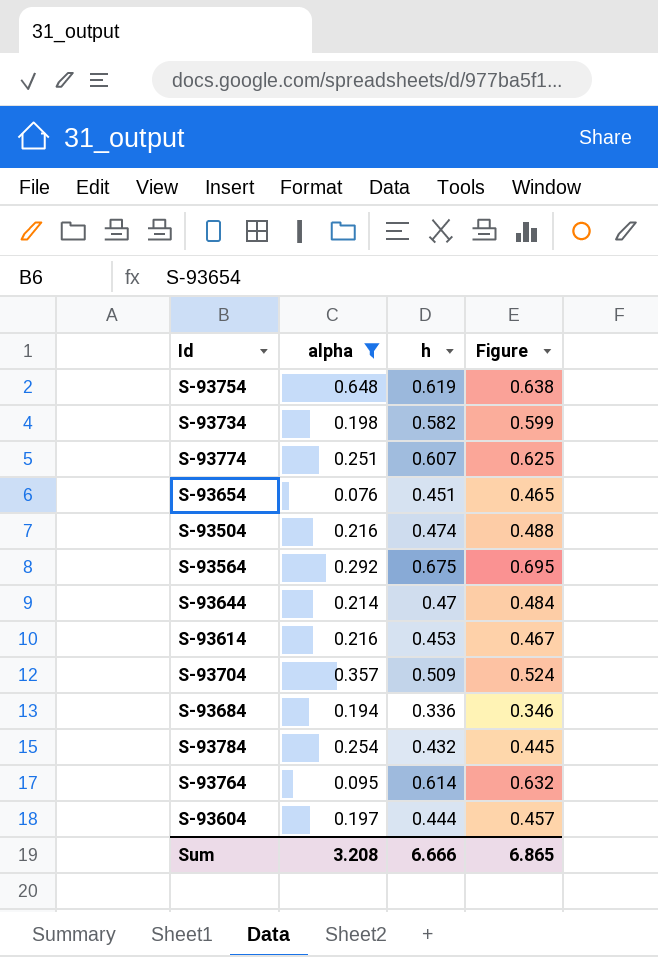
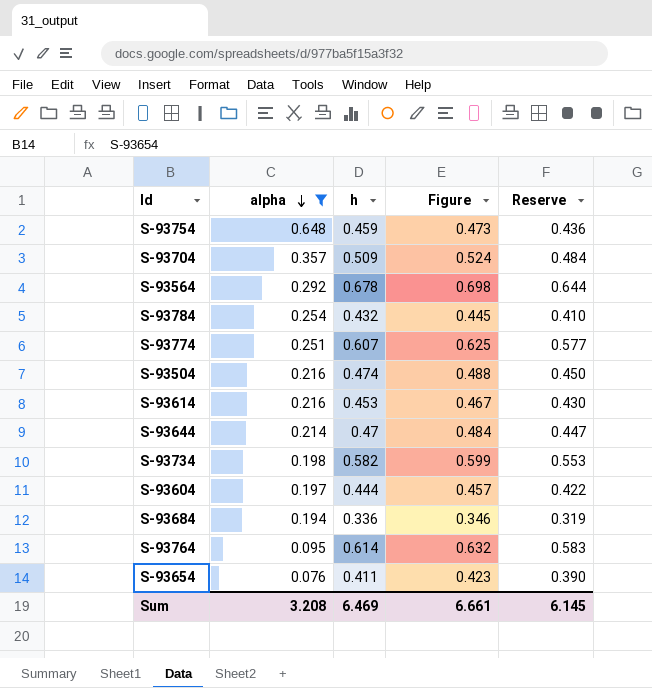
row order: none -> alpha descending
column Reserve | formula: none -> [h] * 0.95
S-93754 | h: 0.619 -> 0.459
S-93754 | Figure: 0.638 -> 0.473
S-93564 | h: 0.675 -> 0.678
S-93564 | Figure: 0.695 -> 0.698
S-93654 | h: 0.451 -> 0.411
S-93654 | Figure: 0.465 -> 0.423
Sum | h: 6.666 -> 6.469
Sum | Figure: 6.865 -> 6.661

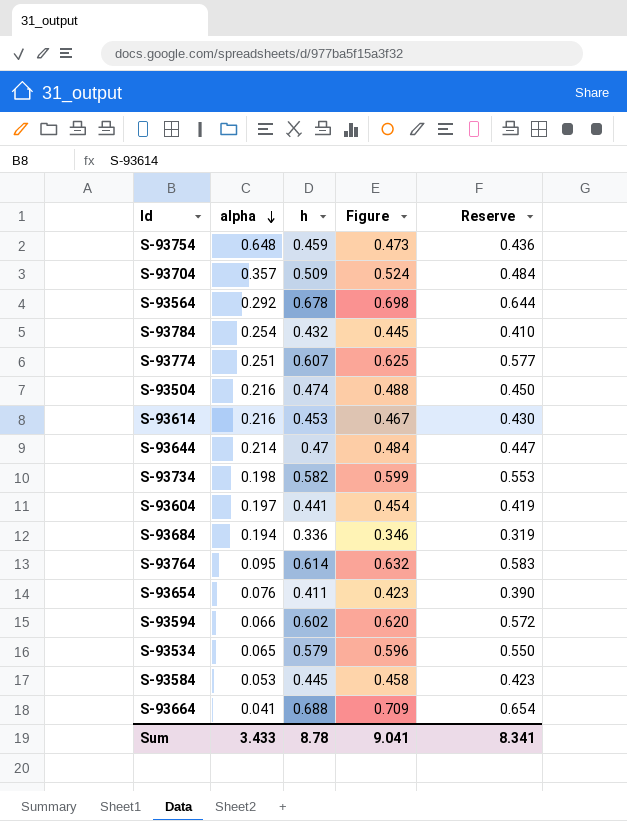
filter: alpha >= 0.076 -> none
S-93604 | h: 0.444 -> 0.441
S-93604 | Figure: 0.457 -> 0.454
S-93604 | Reserve: 0.422 -> 0.419
Sum | alpha: 3.208 -> 3.433
Sum | h: 6.469 -> 8.78
Sum | Figure: 6.661 -> 9.041
Sum | Reserve: 6.145 -> 8.341

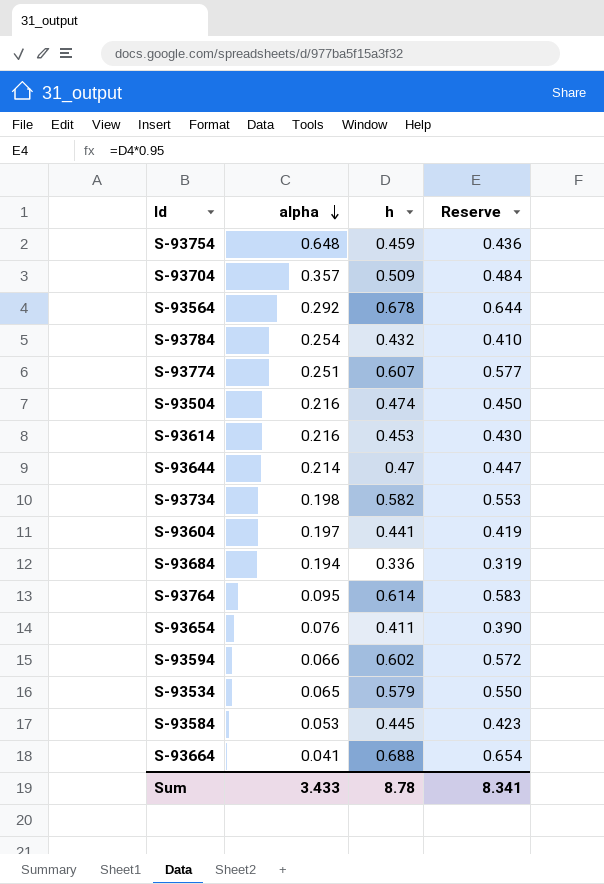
column Figure | formula: [h] * 1.03 -> none

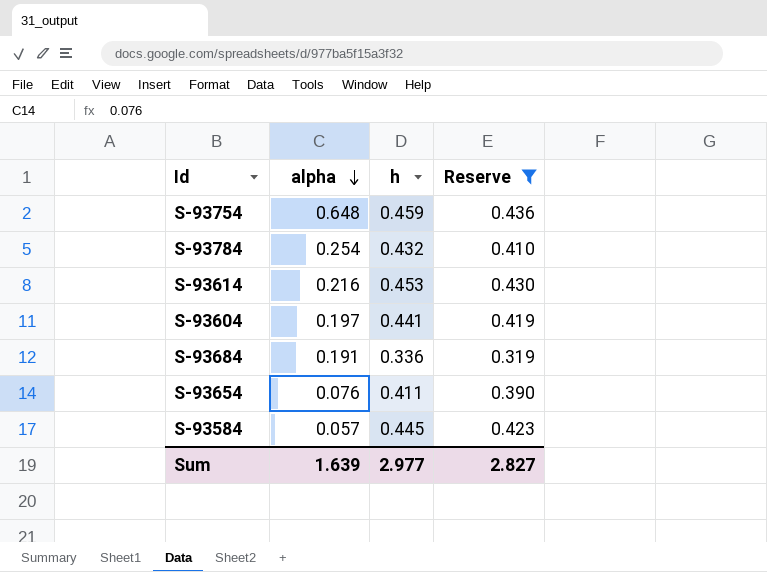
filter: none -> Reserve <= 0.436
S-93684 | alpha: 0.194 -> 0.191
S-93584 | alpha: 0.053 -> 0.057
Sum | alpha: 3.433 -> 1.639
Sum | h: 8.78 -> 2.977
Sum | Reserve: 8.341 -> 2.827

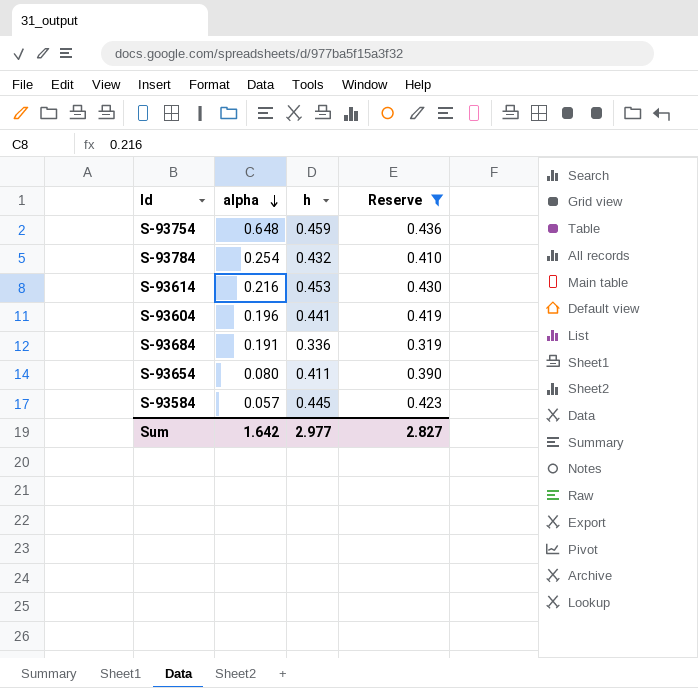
S-93604 | alpha: 0.197 -> 0.196
S-93654 | alpha: 0.076 -> 0.080
Sum | alpha: 1.639 -> 1.642

